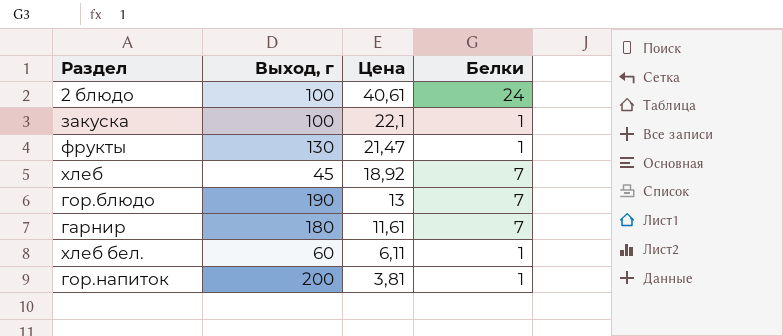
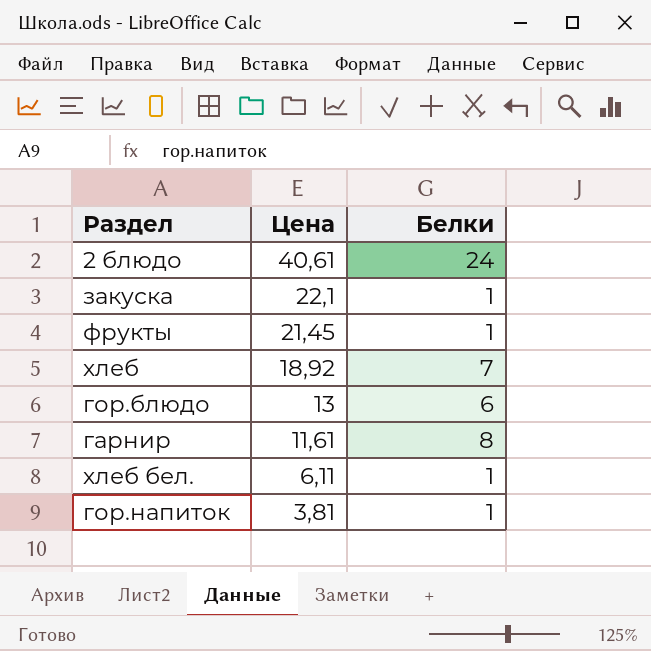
column Выход, г | position: 2 -> none
фрукты | Цена: 21,47 -> 21,45
гор.блюдо | Белки: 7 -> 6
гарнир | Белки: 7 -> 8

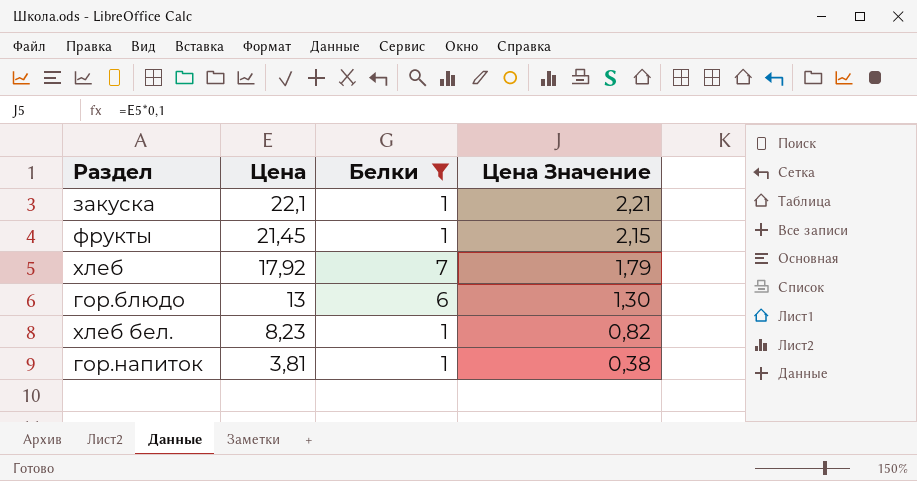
filter: none -> Белки <= 7
column Цена Значение | formula: none -> [Цена] * 0,1
хлеб | Цена: 18,92 -> 17,92
хлеб бел. | Цена: 6,11 -> 8,23

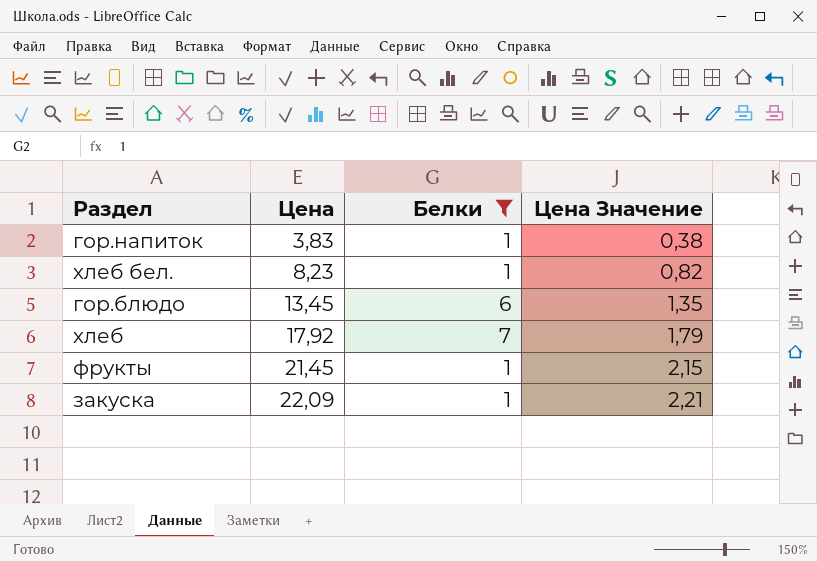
row order: Цена descending -> Цена ascending
гор.напиток | Цена: 3,81 -> 3,83
гор.блюдо | Цена: 13 -> 13,45
гор.блюдо | Цена Значение: 1,30 -> 1,35
закуска | Цена: 22,1 -> 22,09

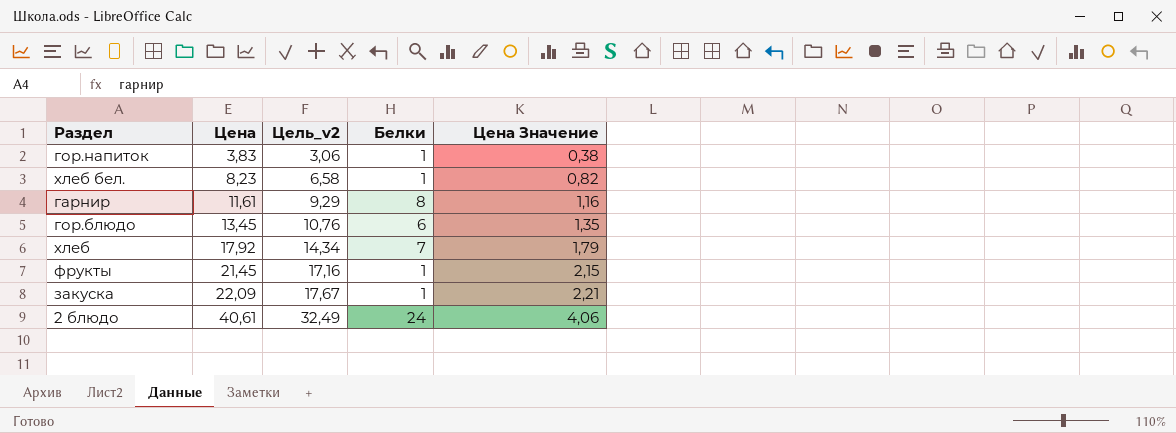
filter: Белки <= 7 -> none
column Цель_v2 | formula: none -> [Цена] * 0,8

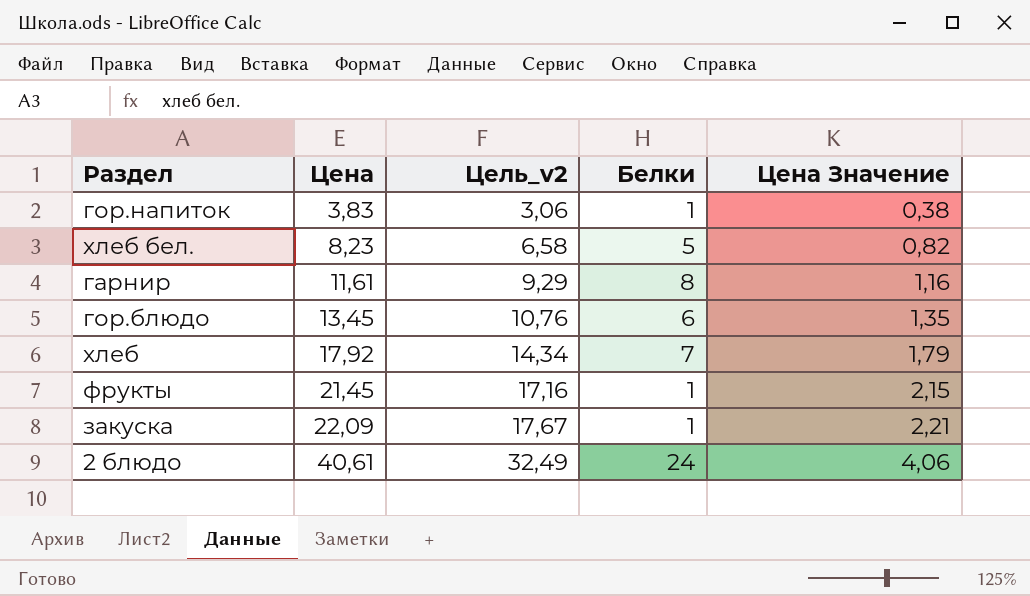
хлеб бел. | Белки: 1 -> 5

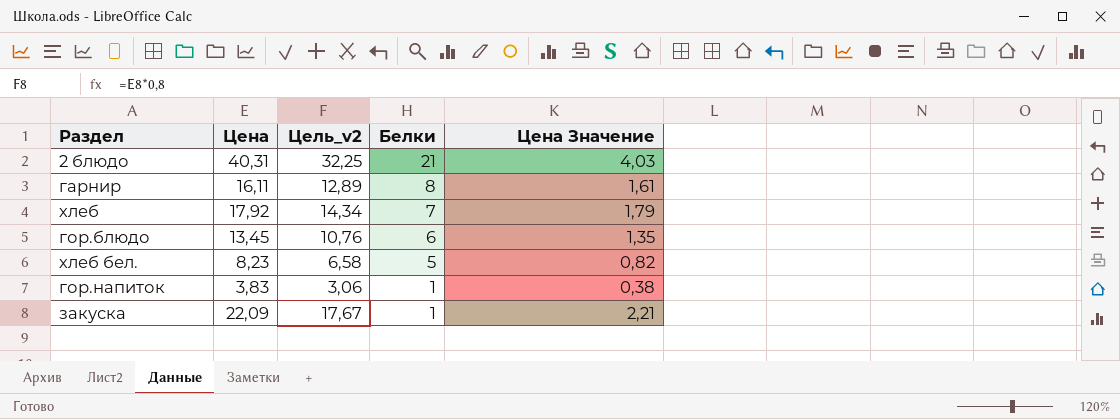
row order: Цена ascending -> Белки descending
row фрукты: 21,45 | 17,16 | 1 | 2,15 -> none
2 блюдо | Цена: 40,61 -> 40,31
2 блюдо | Цель_v2: 32,49 -> 32,25
2 блюдо | Белки: 24 -> 21
2 блюдо | Цена Значение: 4,06 -> 4,03
гарнир | Цена: 11,61 -> 16,11
гарнир | Цель_v2: 9,29 -> 12,89
гарнир | Цена Значение: 1,16 -> 1,61

